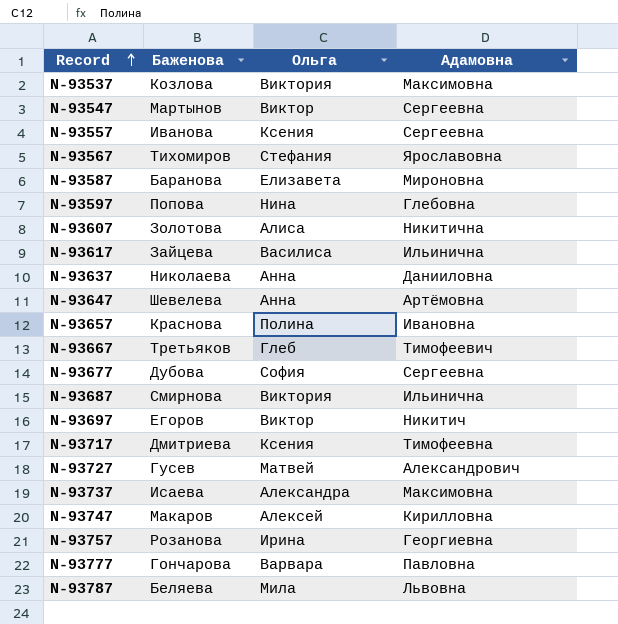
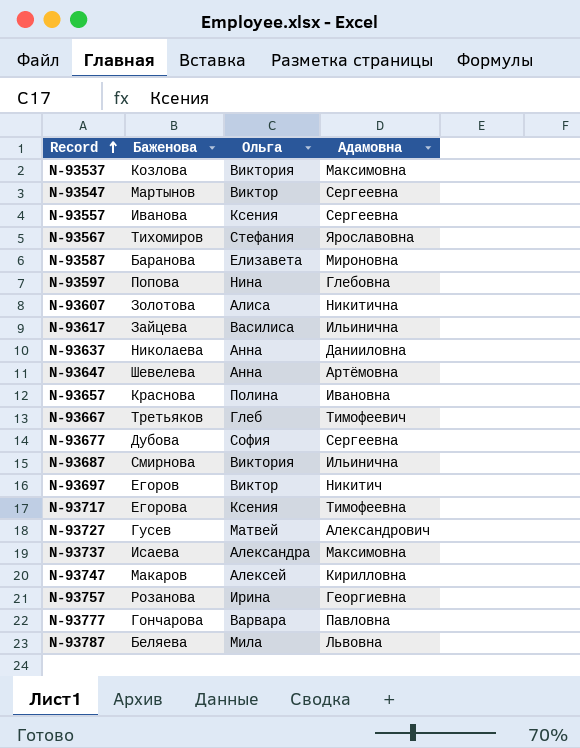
N-93717 | Баженова: Дмитриева -> Егорова

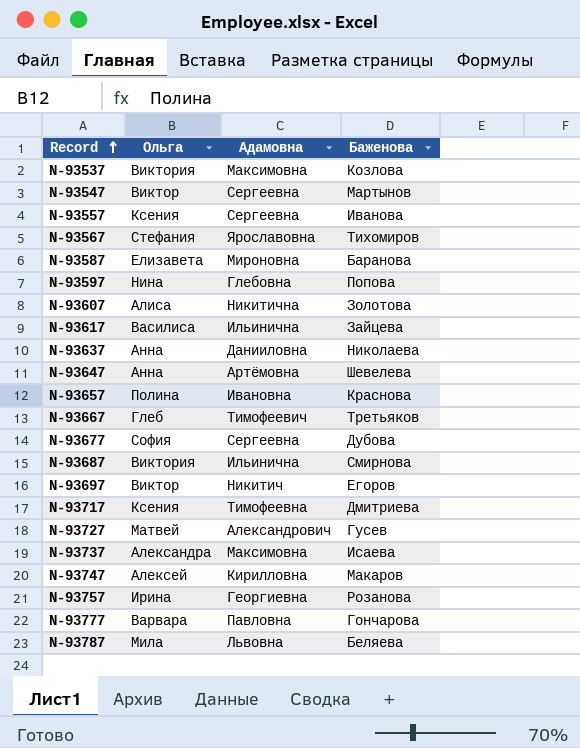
column Баженова | position: 2 -> 4
N-93717 | Баженова: Егорова -> Дмитриева

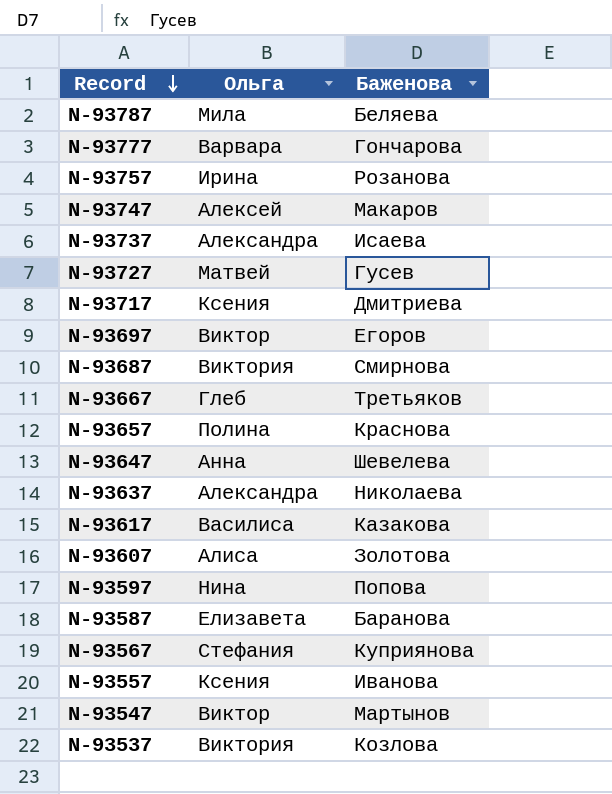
row order: Record ascending -> Record descending
column Адамовна | position: 3 -> none
row N-93677: София | Сергеевна | Дубова -> none
N-93637 | Ольга: Анна -> Александра
N-93617 | Баженова: Зайцева -> Казакова
N-93567 | Баженова: Тихомиров -> Куприянова

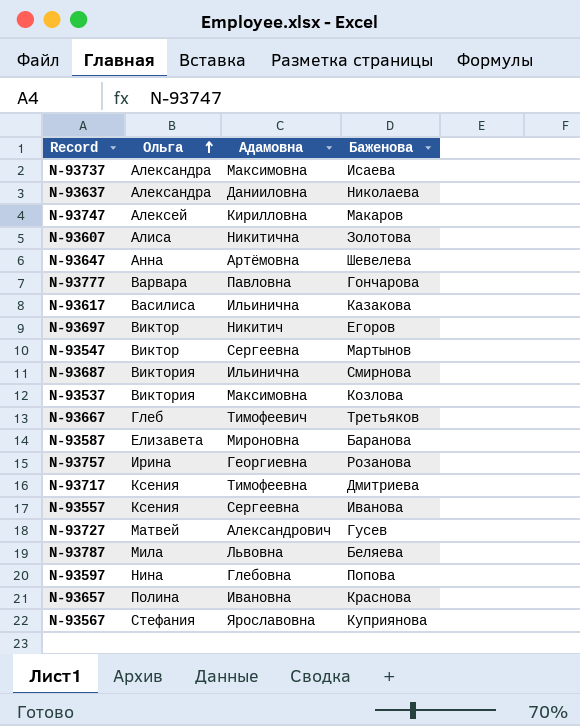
row order: Record descending -> Ольга ascending
column Адамовна | position: none -> 3

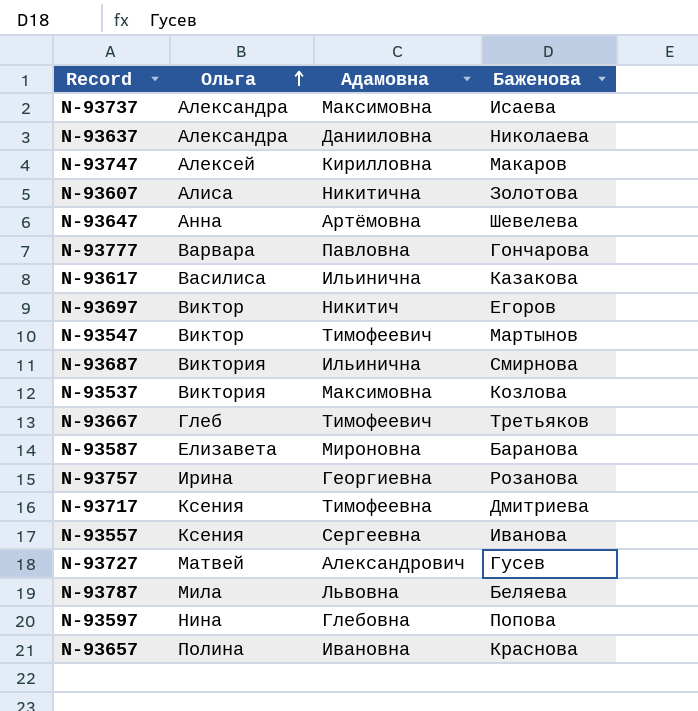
row N-93567: Стефания | Ярославовна | Куприянова -> none
N-93547 | Адамовна: Сергеевна -> Тимофеевич

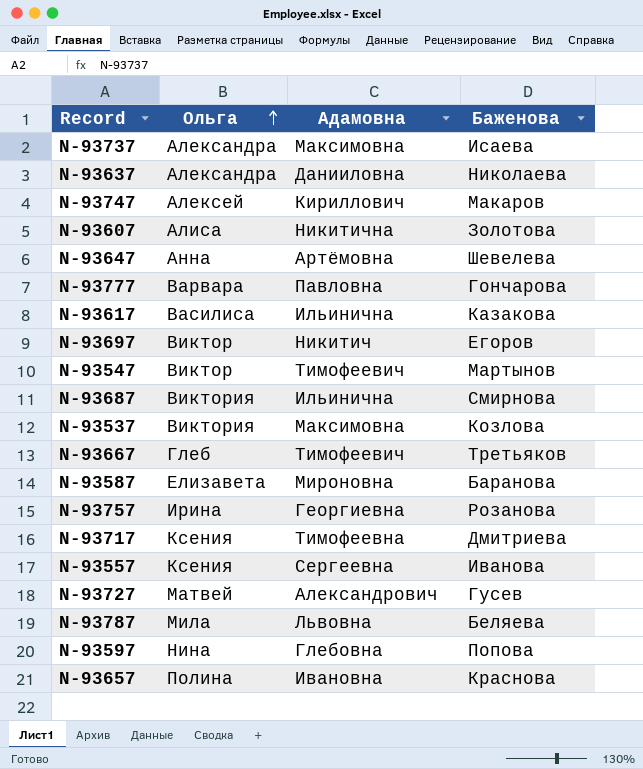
N-93747 | Адамовна: Кирилловна -> Кириллович

